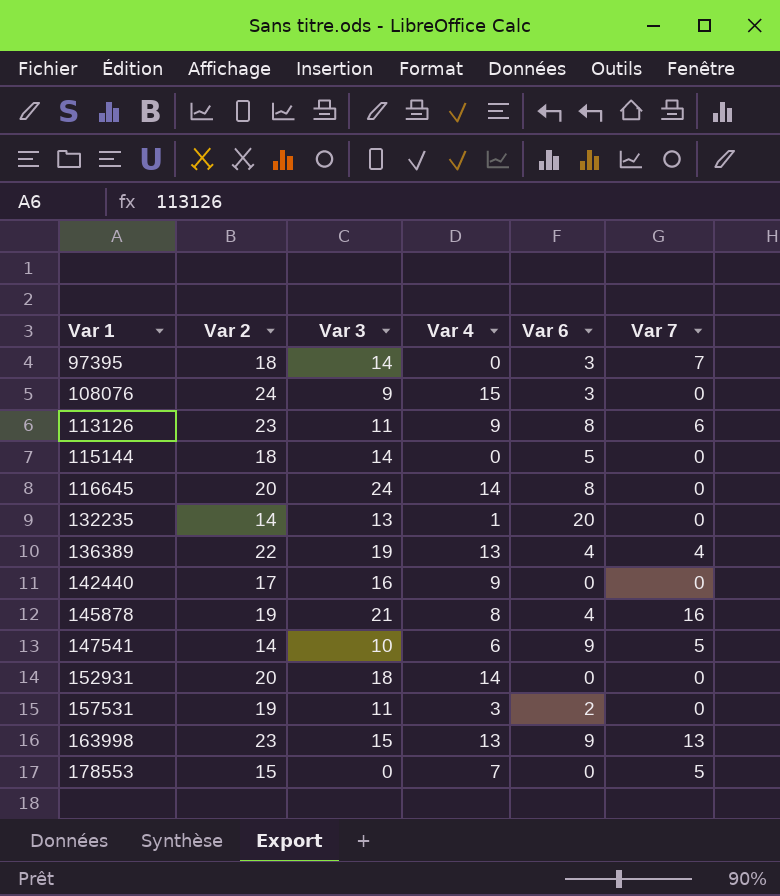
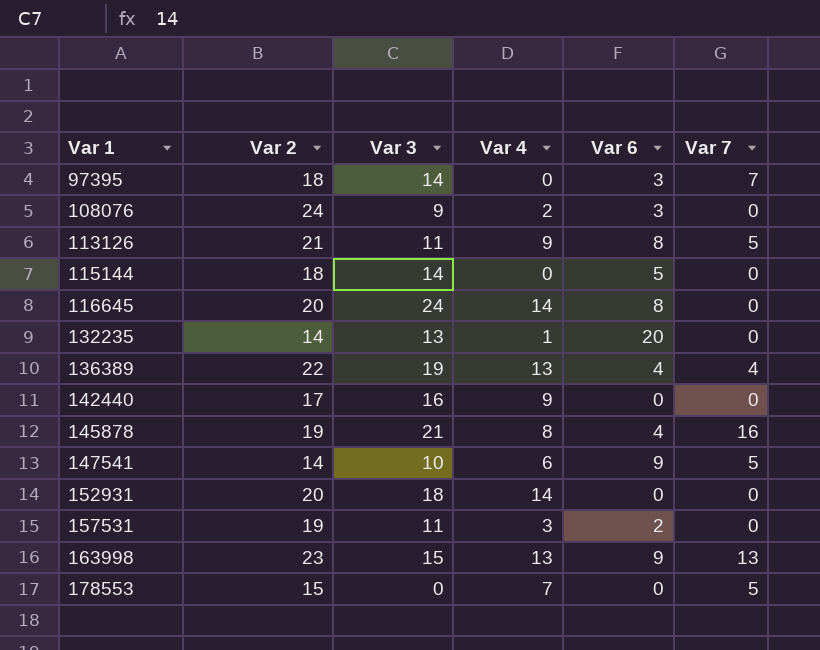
108076 | Var 4: 15 -> 2
113126 | Var 2: 23 -> 21
113126 | Var 7: 6 -> 5

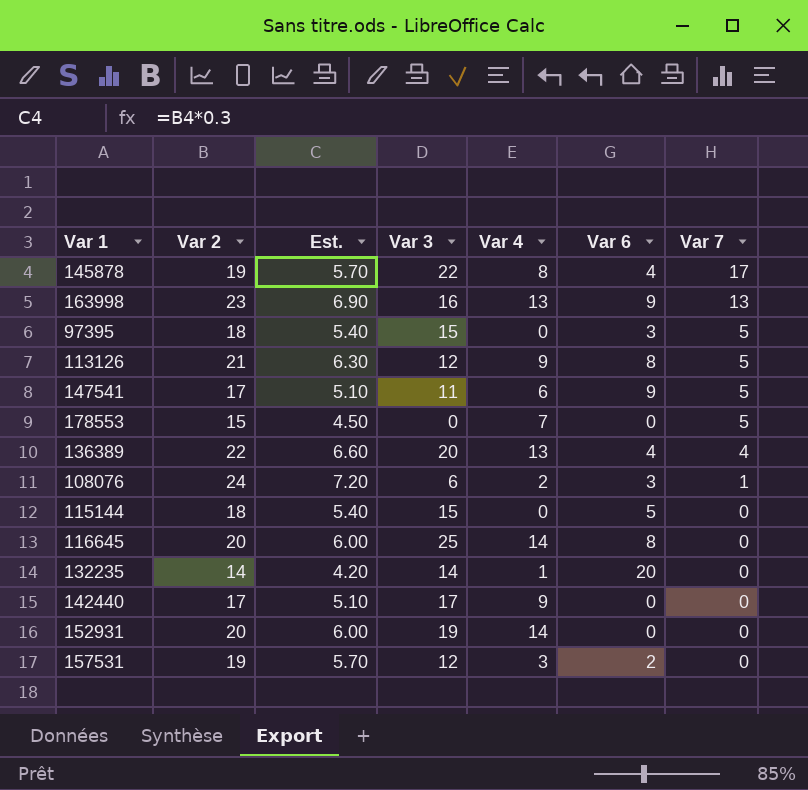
row order: Var 1 ascending -> Var 7 descending
column Est. | formula: none -> [Var 2] * 0.3
145878 | Var 3: 21 -> 22
145878 | Var 7: 16 -> 17
163998 | Var 3: 15 -> 16
97395 | Var 3: 14 -> 15
97395 | Var 7: 7 -> 5
113126 | Var 3: 11 -> 12
147541 | Var 2: 14 -> 17
147541 | Var 3: 10 -> 11
136389 | Var 3: 19 -> 20
108076 | Var 3: 9 -> 6
108076 | Var 7: 0 -> 1
115144 | Var 3: 14 -> 15
116645 | Var 3: 24 -> 25
132235 | Var 3: 13 -> 14
142440 | Var 3: 16 -> 17
152931 | Var 3: 18 -> 19
157531 | Var 3: 11 -> 12

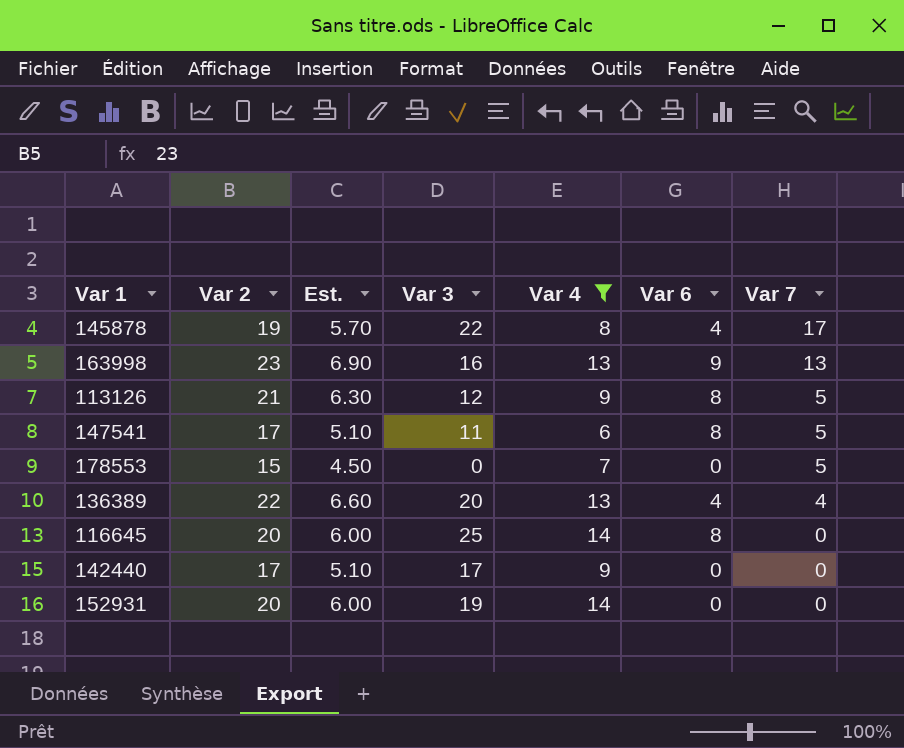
filter: none -> Var 4 >= 6
147541 | Var 6: 9 -> 8

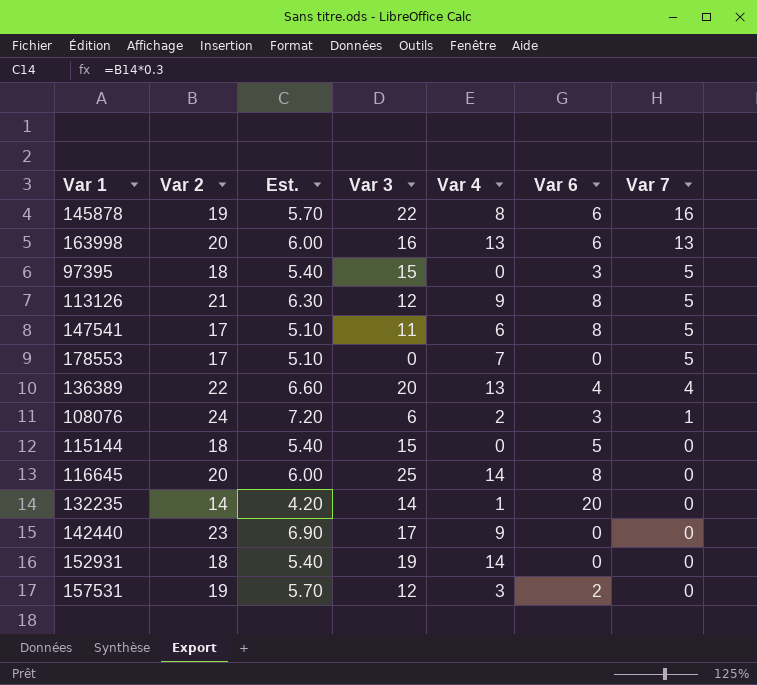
filter: Var 4 >= 6 -> none
145878 | Var 6: 4 -> 6
145878 | Var 7: 17 -> 16
163998 | Var 2: 23 -> 20
163998 | Est.: 6.90 -> 6.00
163998 | Var 6: 9 -> 6
178553 | Var 2: 15 -> 17
178553 | Est.: 4.50 -> 5.10
142440 | Var 2: 17 -> 23
142440 | Est.: 5.10 -> 6.90
152931 | Var 2: 20 -> 18
152931 | Est.: 6.00 -> 5.40

